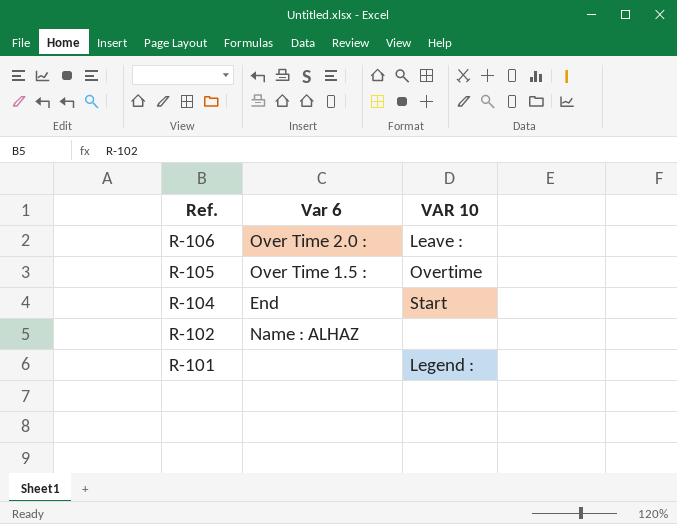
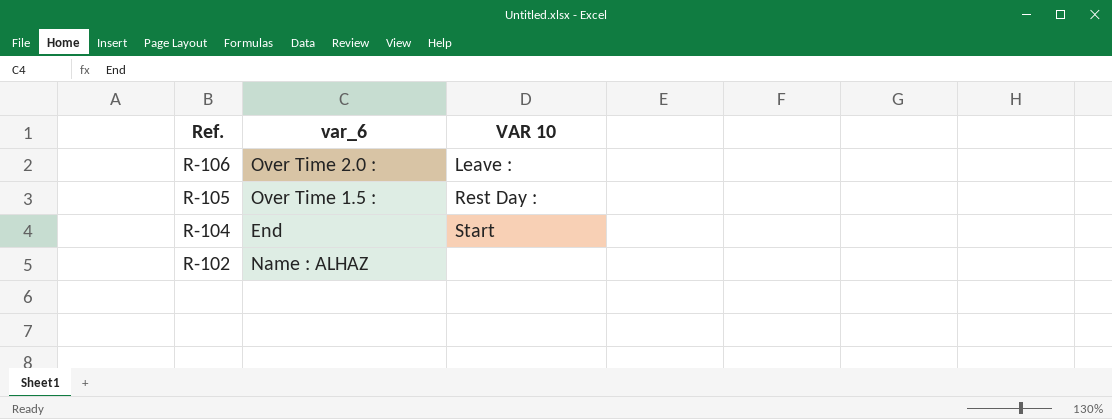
column name: Var 6 -> var_6
row R-101: none | Legend : -> none
R-105 | VAR 10: Overtime -> Rest Day :

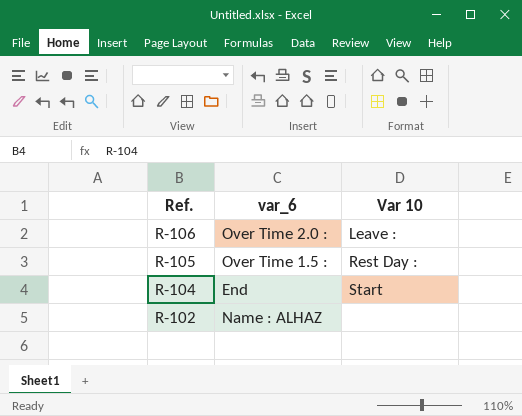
column name: VAR 10 -> Var 10

